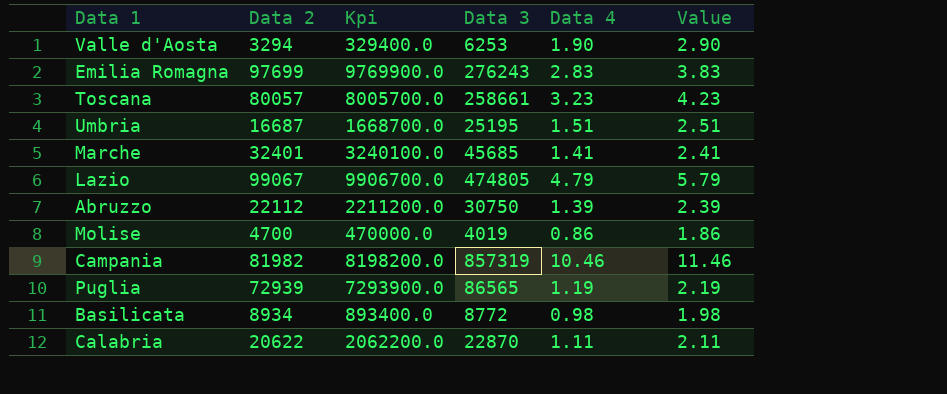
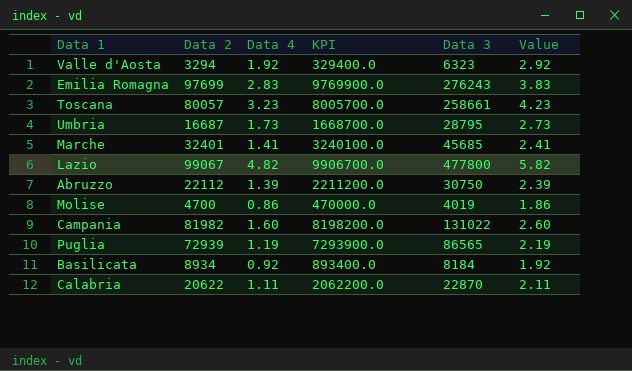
column Data 4 | position: 5 -> 3
column name: Kpi -> KPI
Valle d'Aosta | Data 4: 1.90 -> 1.92
Valle d'Aosta | Data 3: 6253 -> 6323
Valle d'Aosta | Value: 2.90 -> 2.92
Umbria | Data 4: 1.51 -> 1.73
Umbria | Data 3: 25195 -> 28795
Umbria | Value: 2.51 -> 2.73
Lazio | Data 4: 4.79 -> 4.82
Lazio | Data 3: 474805 -> 477800
Lazio | Value: 5.79 -> 5.82
Campania | Data 4: 10.46 -> 1.60
Campania | Data 3: 857319 -> 131022
Campania | Value: 11.46 -> 2.60
Basilicata | Data 4: 0.98 -> 0.92
Basilicata | Data 3: 8772 -> 8184
Basilicata | Value: 1.98 -> 1.92

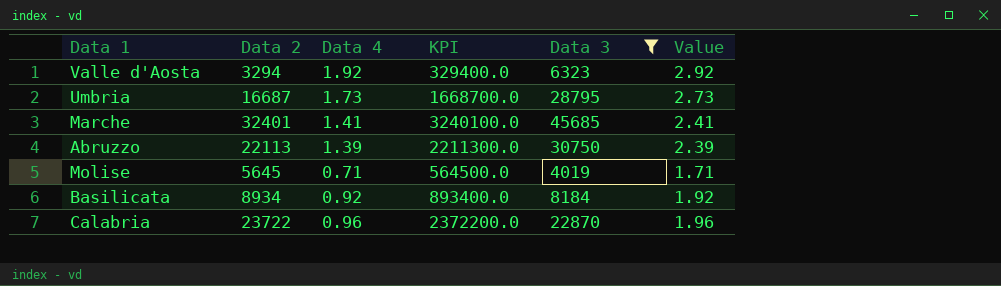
filter: none -> Data 3 <= 45685
Abruzzo | Data 2: 22112 -> 22113
Abruzzo | KPI: 2211200.0 -> 2211300.0
Molise | Data 2: 4700 -> 5645
Molise | Data 4: 0.86 -> 0.71
Molise | KPI: 470000.0 -> 564500.0
Molise | Value: 1.86 -> 1.71
Calabria | Data 2: 20622 -> 23722
Calabria | Data 4: 1.11 -> 0.96
Calabria | KPI: 2062200.0 -> 2372200.0
Calabria | Value: 2.11 -> 1.96

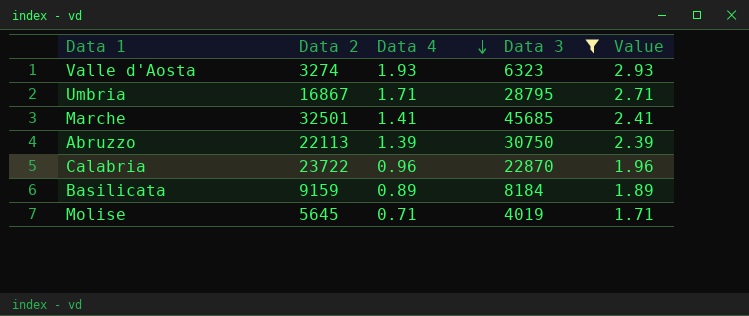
row order: none -> Data 4 descending
column KPI | formula: [Data 2] * 100 -> none
Valle d'Aosta | Data 2: 3294 -> 3274
Valle d'Aosta | Data 4: 1.92 -> 1.93
Valle d'Aosta | Value: 2.92 -> 2.93
Umbria | Data 2: 16687 -> 16867
Umbria | Data 4: 1.73 -> 1.71
Umbria | Value: 2.73 -> 2.71
Marche | Data 2: 32401 -> 32501
Basilicata | Data 2: 8934 -> 9159
Basilicata | Data 4: 0.92 -> 0.89
Basilicata | Value: 1.92 -> 1.89

